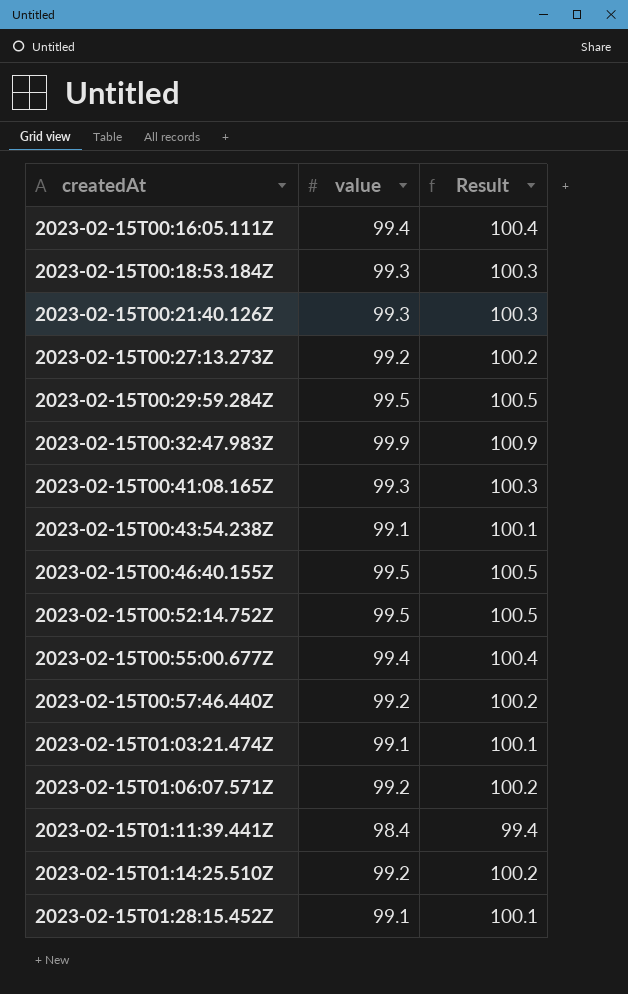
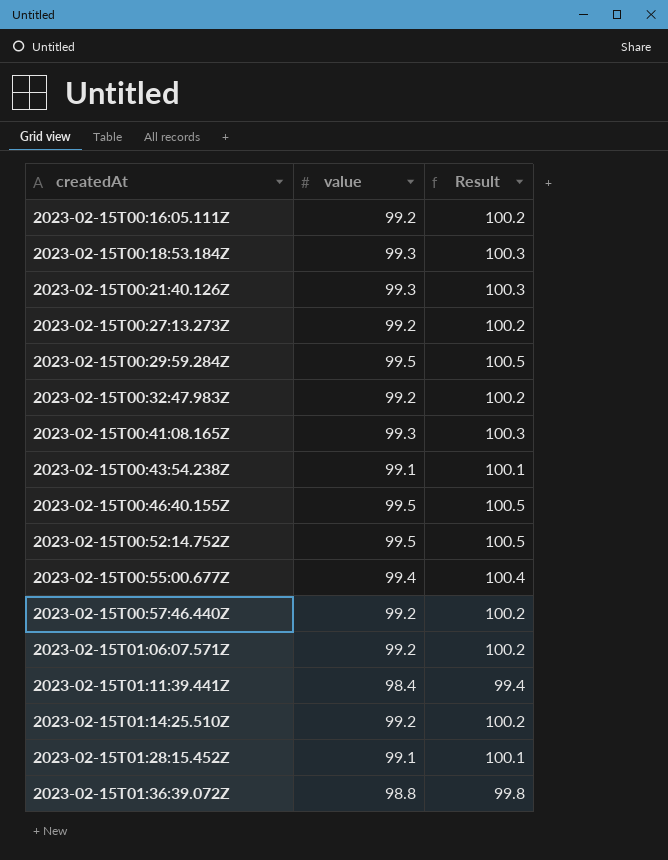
row 2023-02-15T01:03:21.474Z: 99.1 | 100.1 -> none
2023-02-15T00:16:05.111Z | value: 99.4 -> 99.2
2023-02-15T00:16:05.111Z | Result: 100.4 -> 100.2
2023-02-15T00:32:47.983Z | value: 99.9 -> 99.2
2023-02-15T00:32:47.983Z | Result: 100.9 -> 100.2
row 2023-02-15T01:36:39.072Z: none -> 98.8 | 99.8

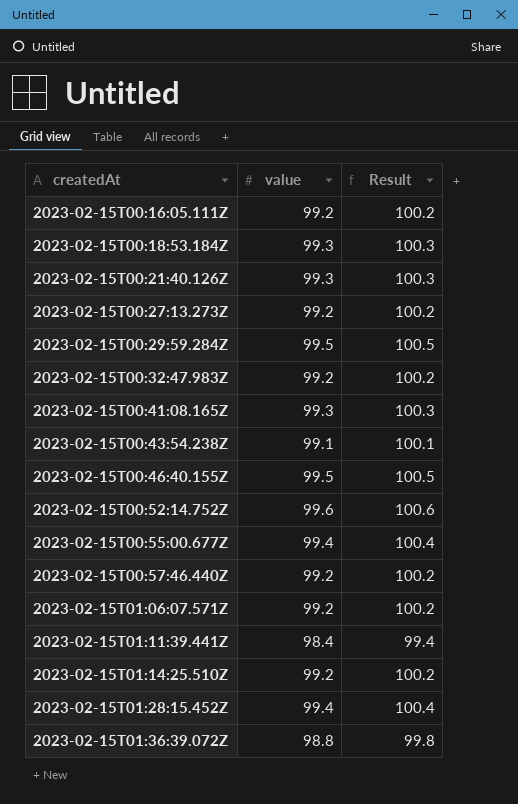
2023-02-15T00:52:14.752Z | value: 99.5 -> 99.6
2023-02-15T00:52:14.752Z | Result: 100.5 -> 100.6
2023-02-15T01:28:15.452Z | value: 99.1 -> 99.4
2023-02-15T01:28:15.452Z | Result: 100.1 -> 100.4

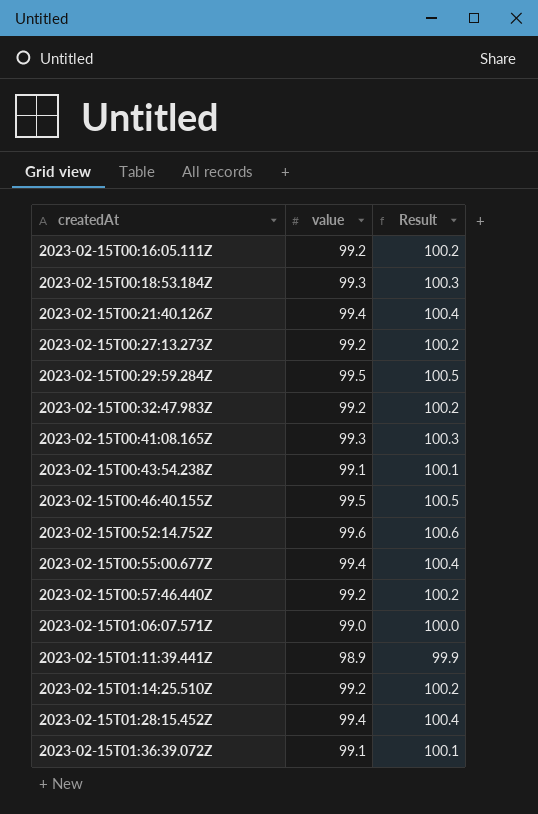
2023-02-15T00:21:40.126Z | value: 99.3 -> 99.4
2023-02-15T00:21:40.126Z | Result: 100.3 -> 100.4
2023-02-15T01:06:07.571Z | value: 99.2 -> 99.0
2023-02-15T01:06:07.571Z | Result: 100.2 -> 100.0
2023-02-15T01:11:39.441Z | value: 98.4 -> 98.9
2023-02-15T01:11:39.441Z | Result: 99.4 -> 99.9
2023-02-15T01:36:39.072Z | value: 98.8 -> 99.1
2023-02-15T01:36:39.072Z | Result: 99.8 -> 100.1

